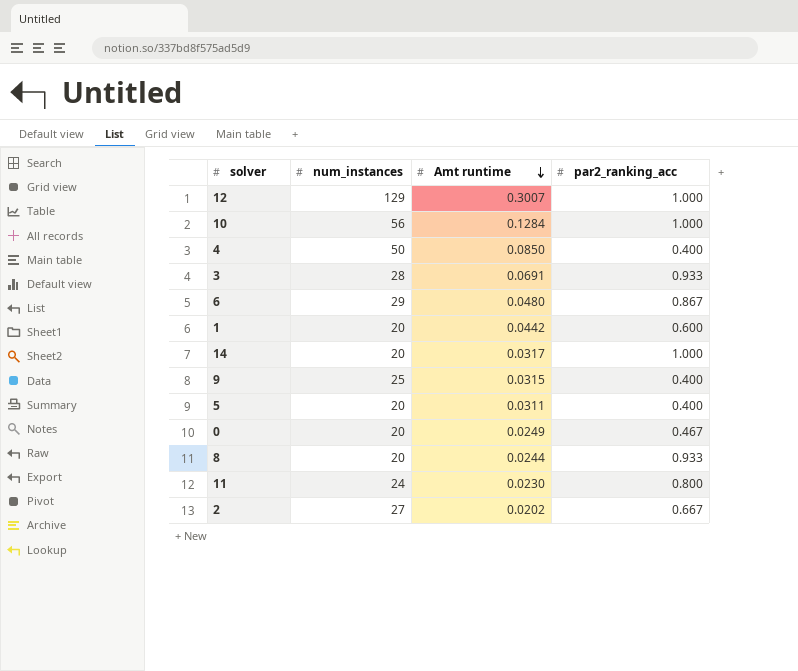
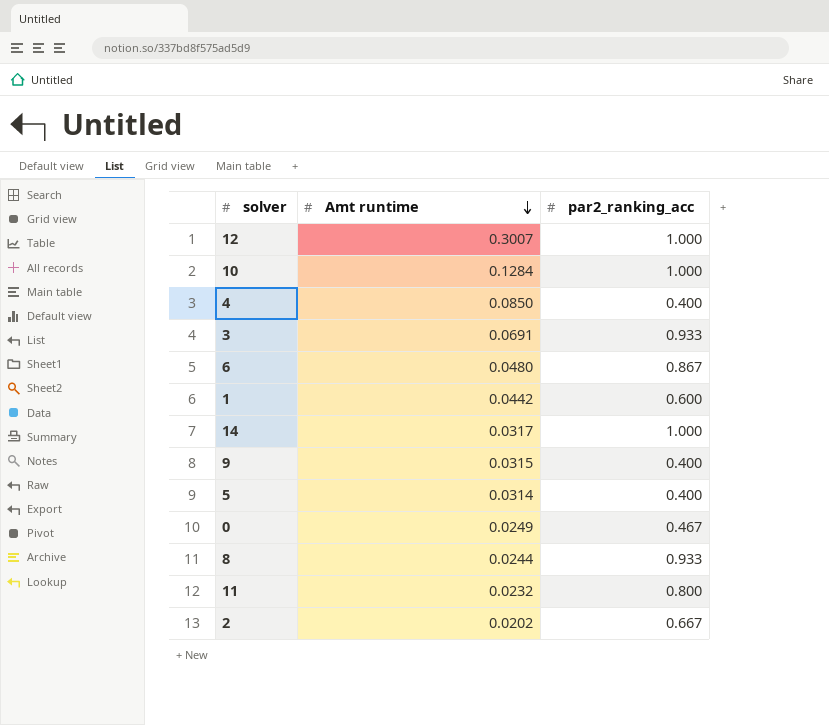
column num_instances | position: 2 -> none
5 | Amt runtime: 0.0311 -> 0.0314
11 | Amt runtime: 0.0230 -> 0.0232

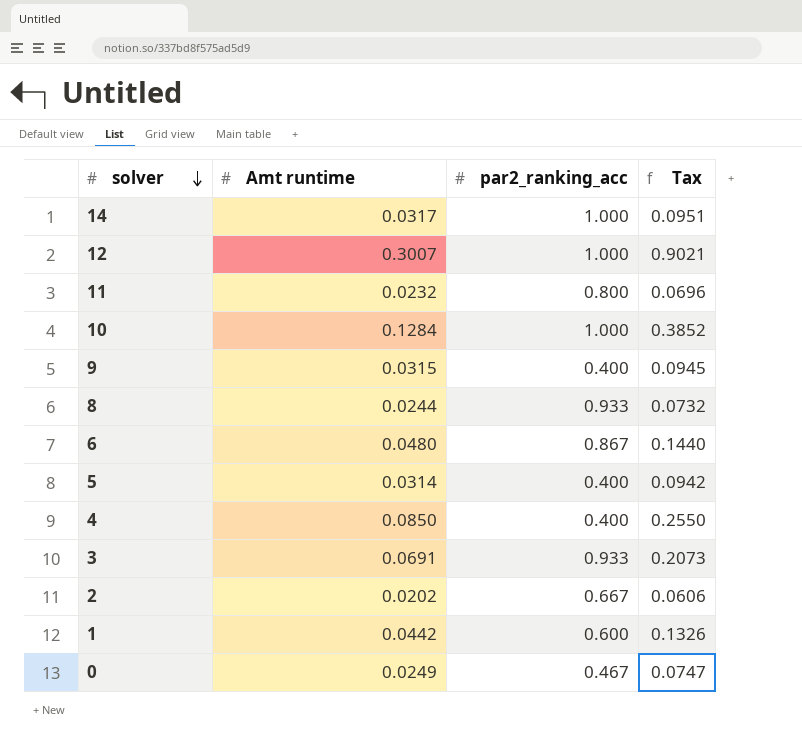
row order: Amt runtime descending -> solver descending
column Tax | formula: none -> [Amt runtime] * 3

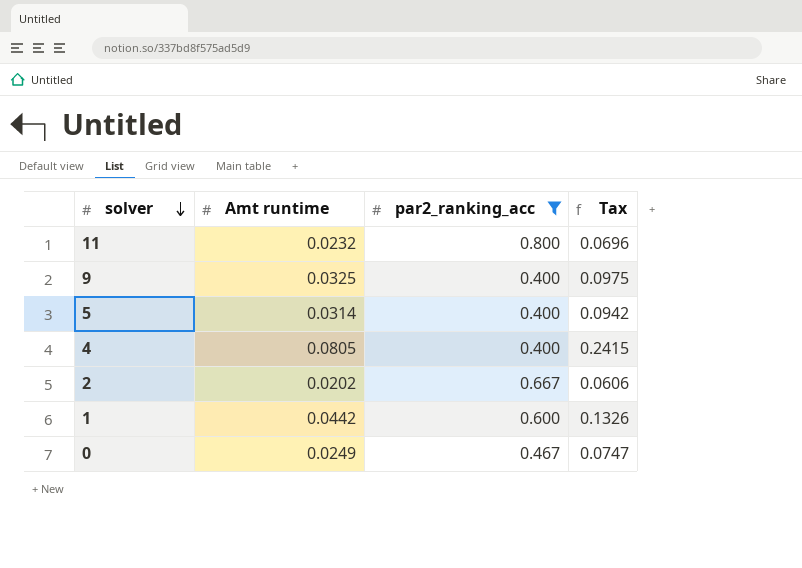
filter: none -> par2_ranking_acc <= 0.800
9 | Amt runtime: 0.0315 -> 0.0325
9 | Tax: 0.0945 -> 0.0975
4 | Amt runtime: 0.0850 -> 0.0805
4 | Tax: 0.2550 -> 0.2415

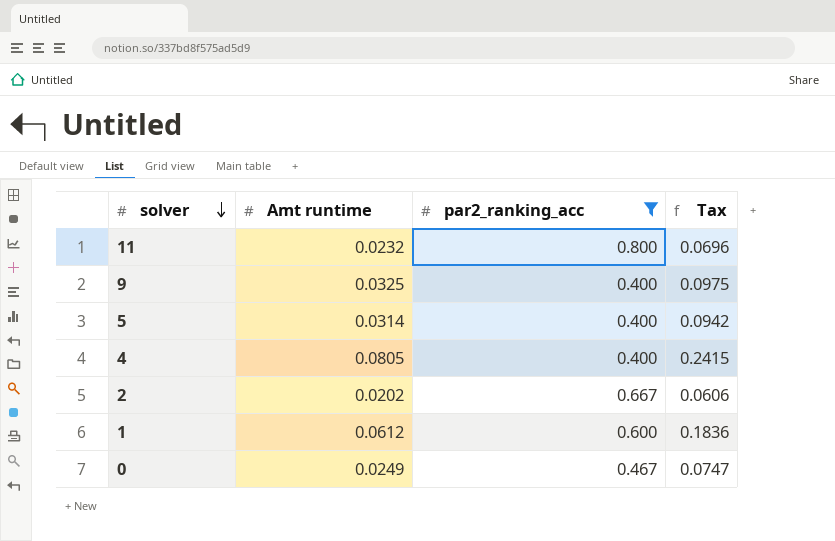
1 | Amt runtime: 0.0442 -> 0.0612
1 | Tax: 0.1326 -> 0.1836

